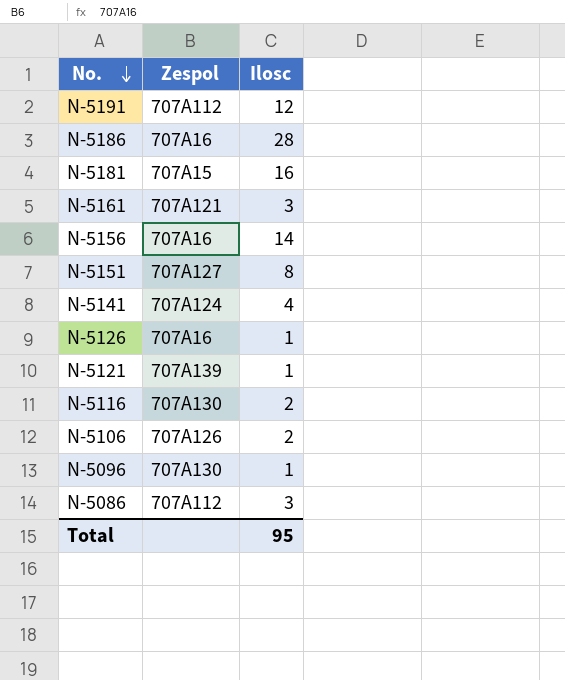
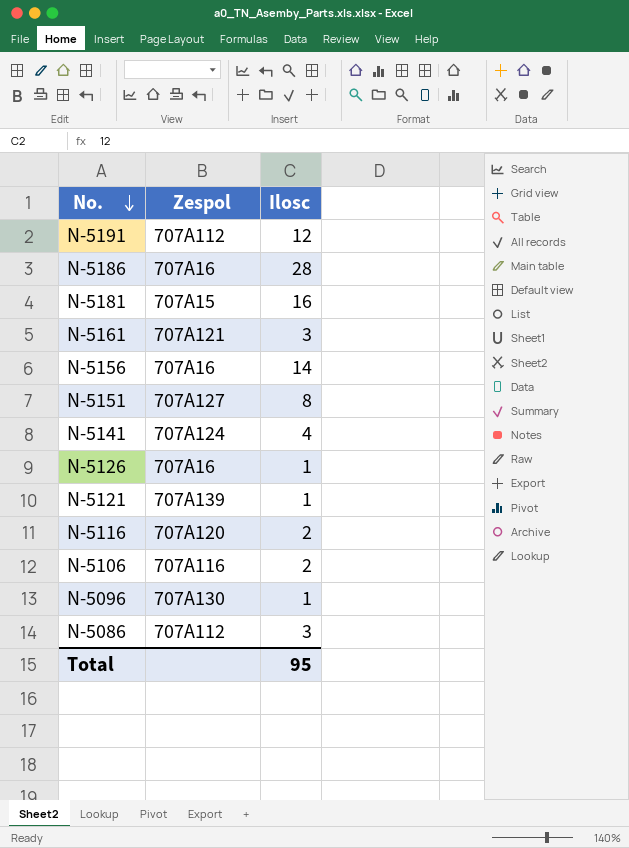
N-5116 | Zespol: 707A130 -> 707A120
N-5106 | Zespol: 707A126 -> 707A116

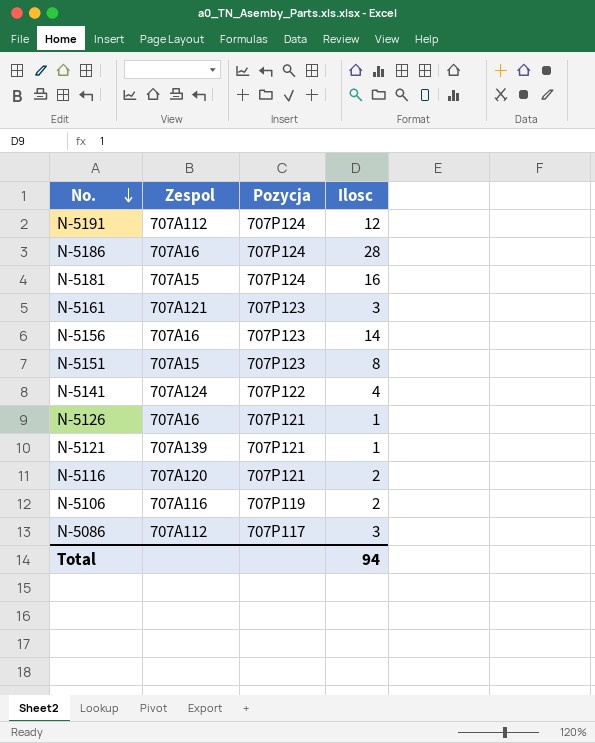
column Pozycja | position: none -> 3
row N-5096: 707A130 | 1 -> none
N-5151 | Zespol: 707A127 -> 707A15
Total | Ilosc: 95 -> 94

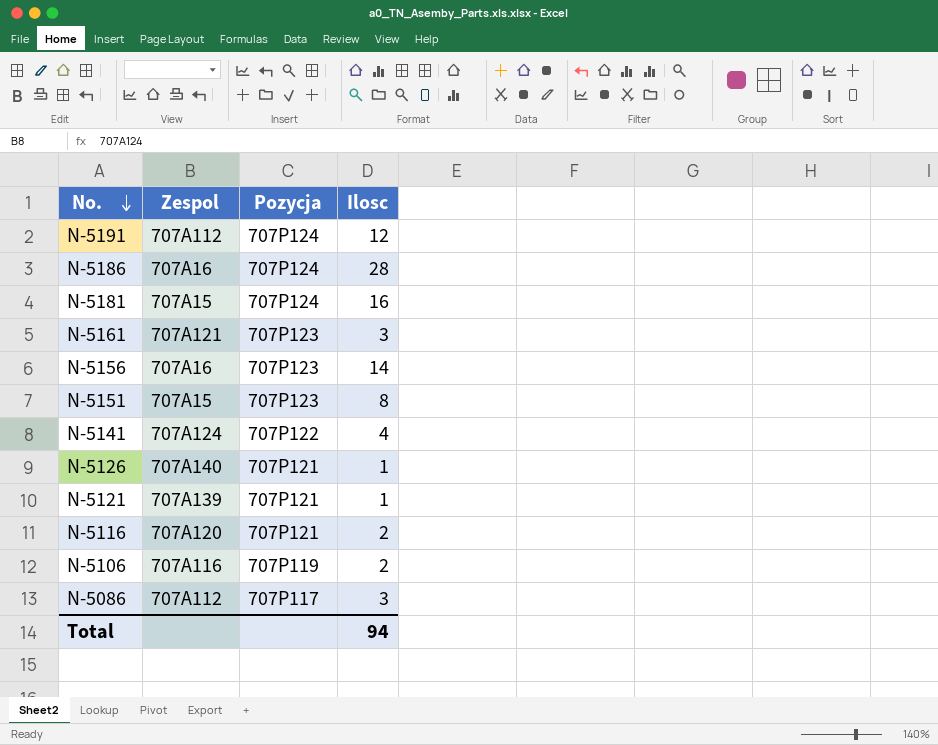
N-5126 | Zespol: 707A16 -> 707A140

